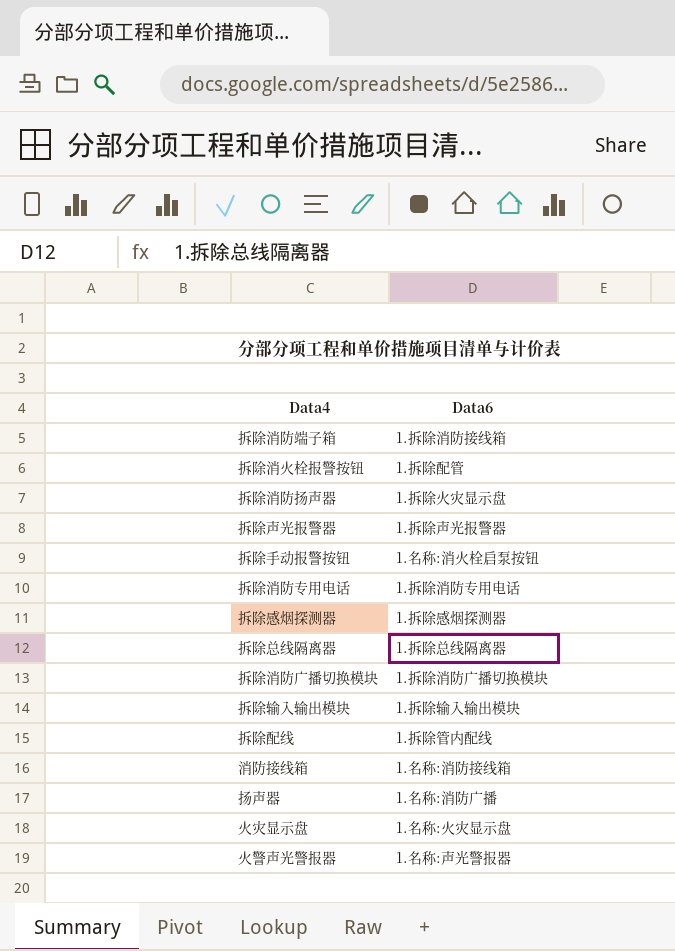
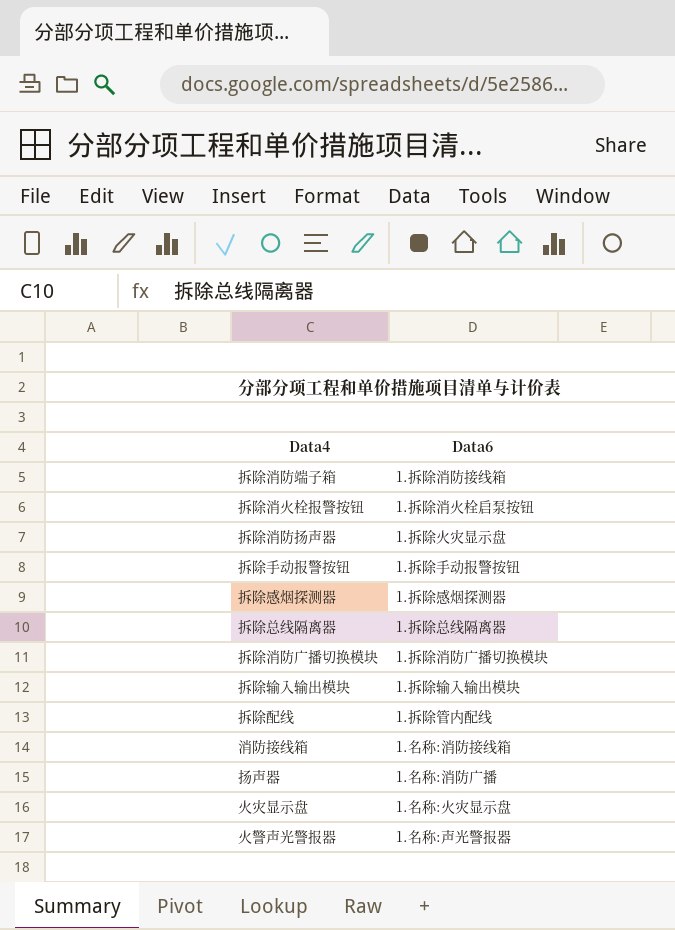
row 拆除声光报警器: 1.拆除声光报警器 -> none
row 拆除消防专用电话: 1.拆除消防专用电话 -> none
拆除消火栓报警按钮 | Data6: 1.拆除配管 -> 1.拆除消火栓启泵按钮
拆除手动报警按钮 | Data6: 1.名称:消火栓启泵按钮 -> 1.拆除手动报警按钮

